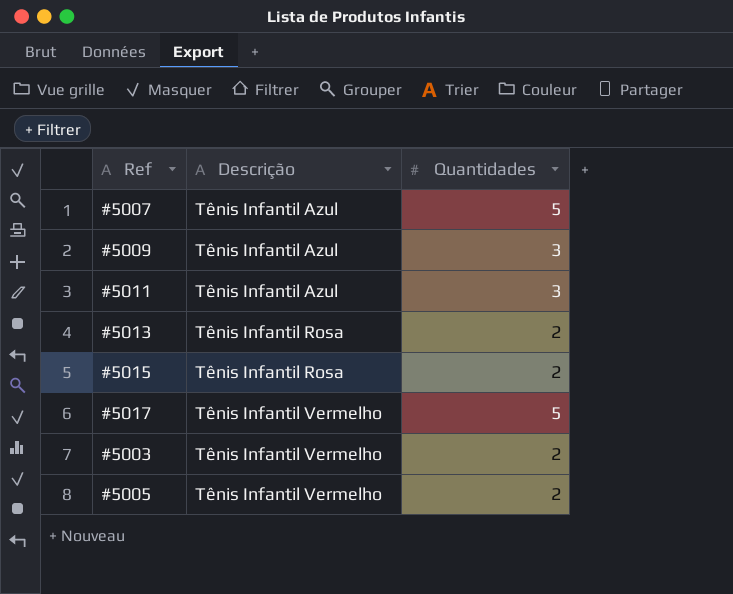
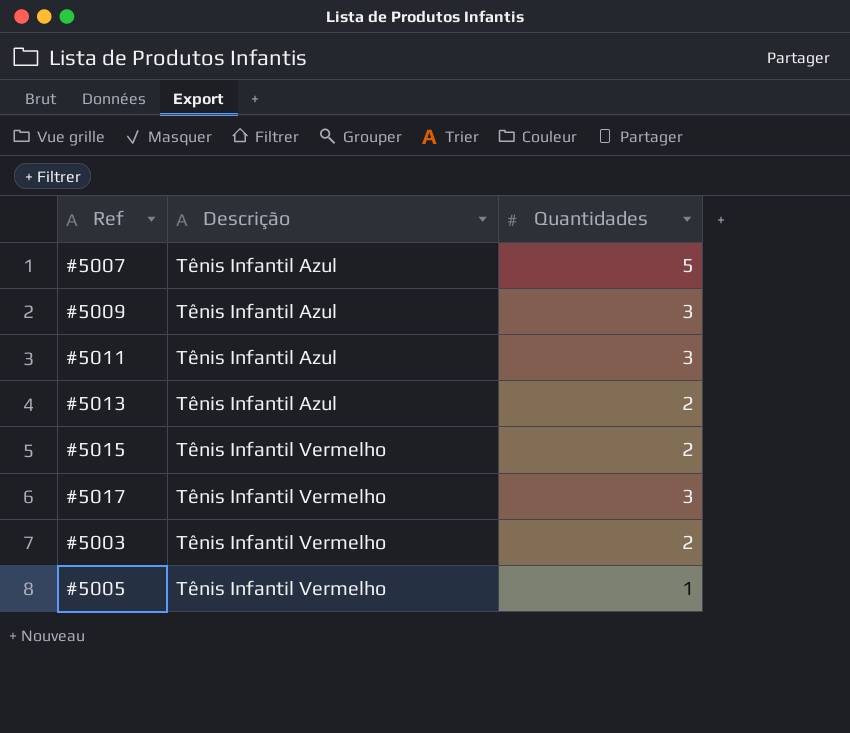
#5013 | Descrição: Tênis Infantil Rosa -> Tênis Infantil Azul
#5015 | Descrição: Tênis Infantil Rosa -> Tênis Infantil Vermelho
#5017 | Quantidades: 5 -> 3
#5005 | Quantidades: 2 -> 1

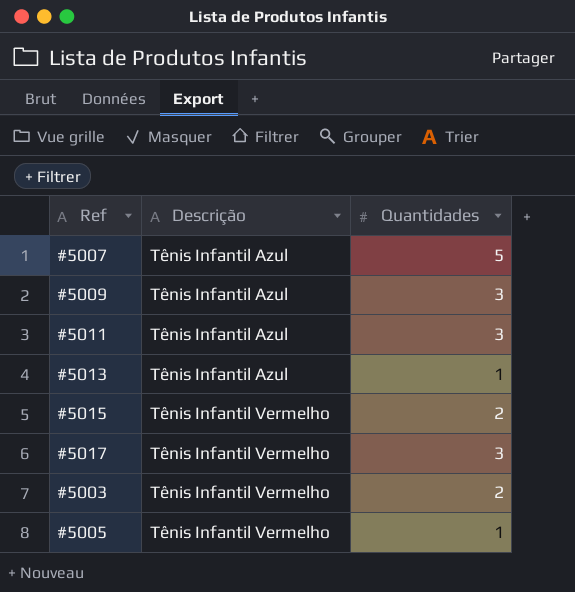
#5013 | Quantidades: 2 -> 1

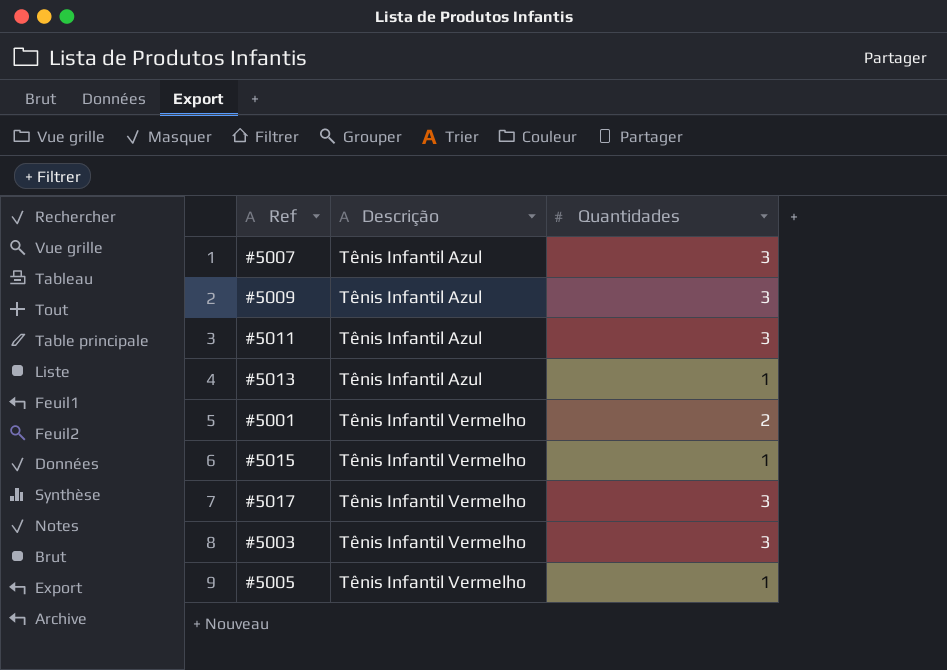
#5007 | Quantidades: 5 -> 3
row #5001: none -> Tênis Infantil Vermelho | 2
#5015 | Quantidades: 2 -> 1
#5003 | Quantidades: 2 -> 3

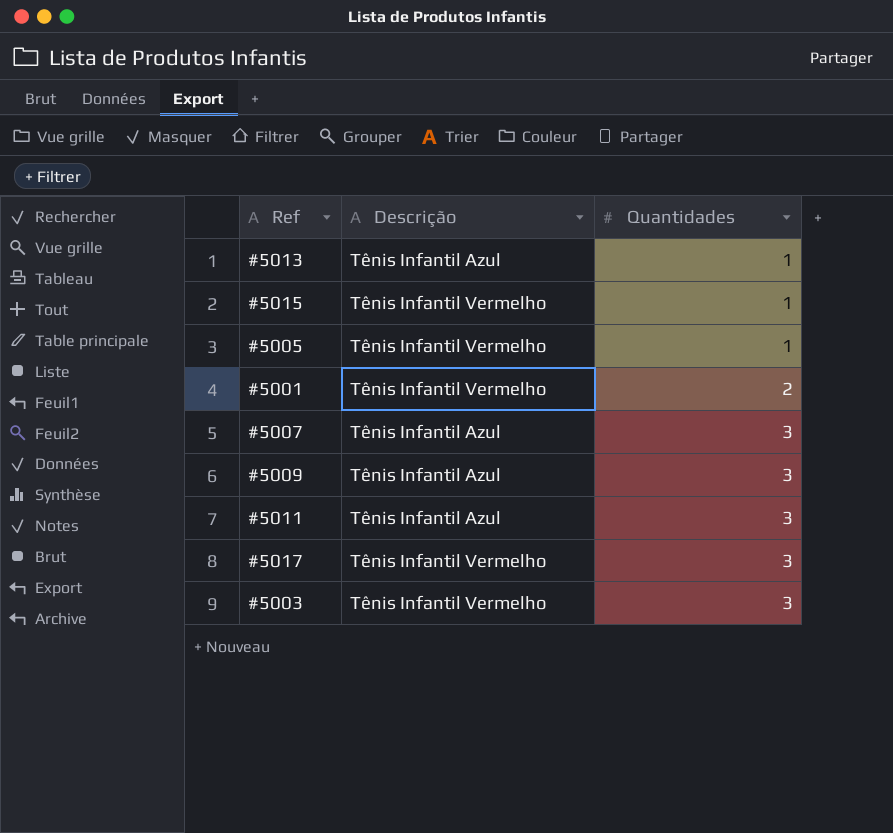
row order: Descrição ascending -> Quantidades ascending

